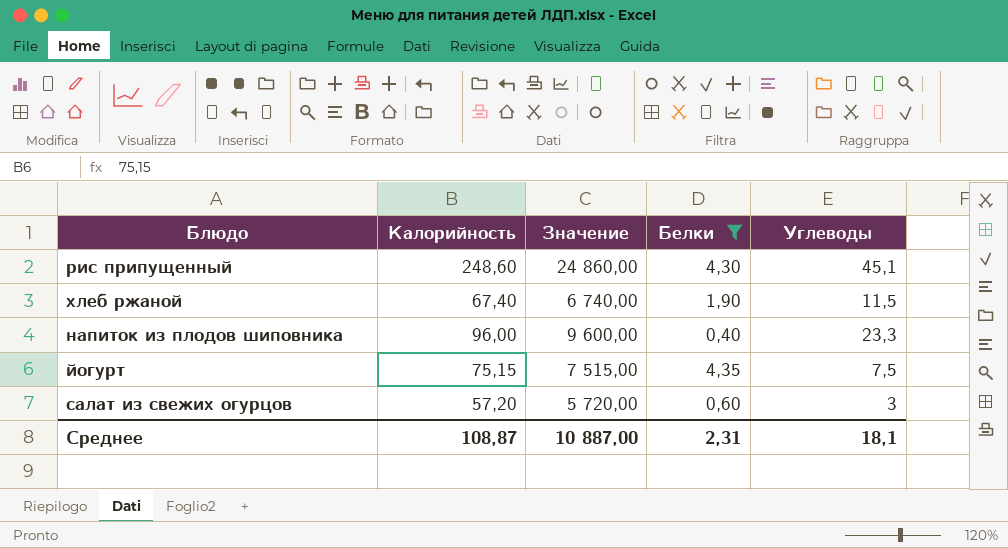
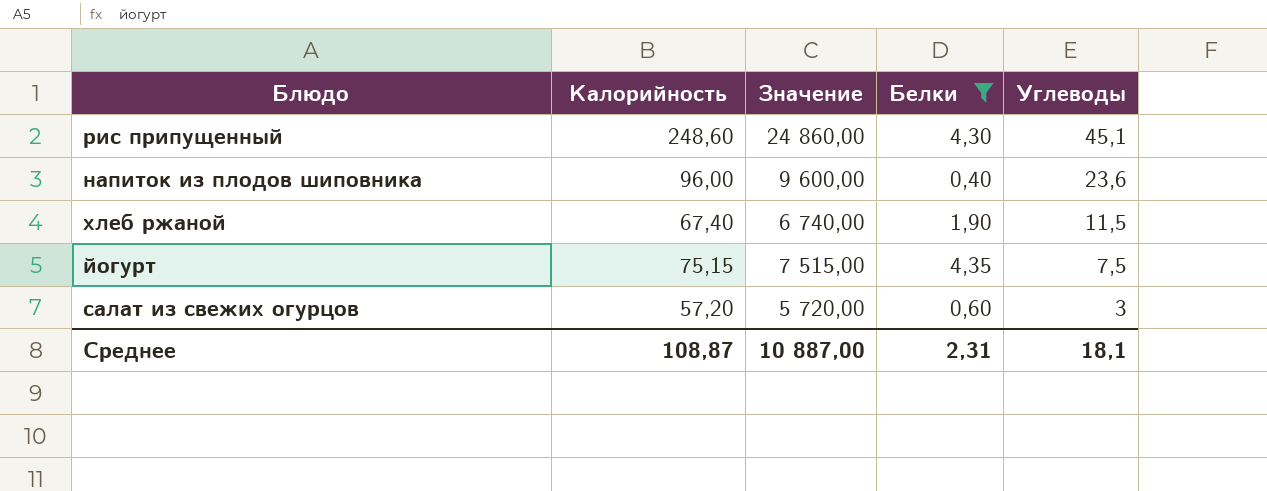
row order: none -> Углеводы descending
напиток из плодов шиповника | Углеводы: 23,3 -> 23,6

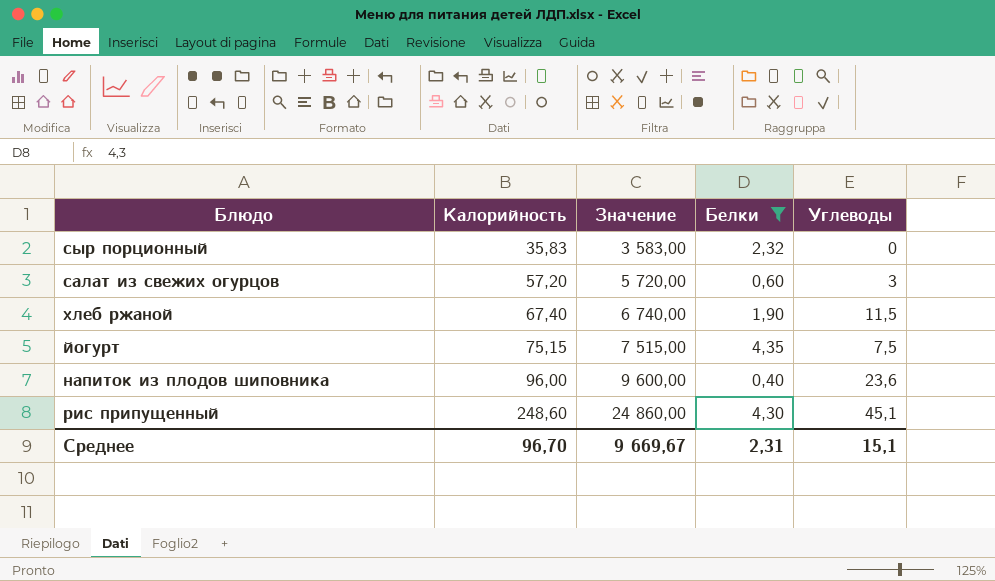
row order: Углеводы descending -> Калорийность ascending
row сыр порционный: none -> 35,83 | 3 583,00 | 2,32 | 0
Среднее | Калорийность: 108,87 -> 96,70
Среднее | Значение: 10 887,00 -> 9 669,67
Среднее | Углеводы: 18,1 -> 15,1

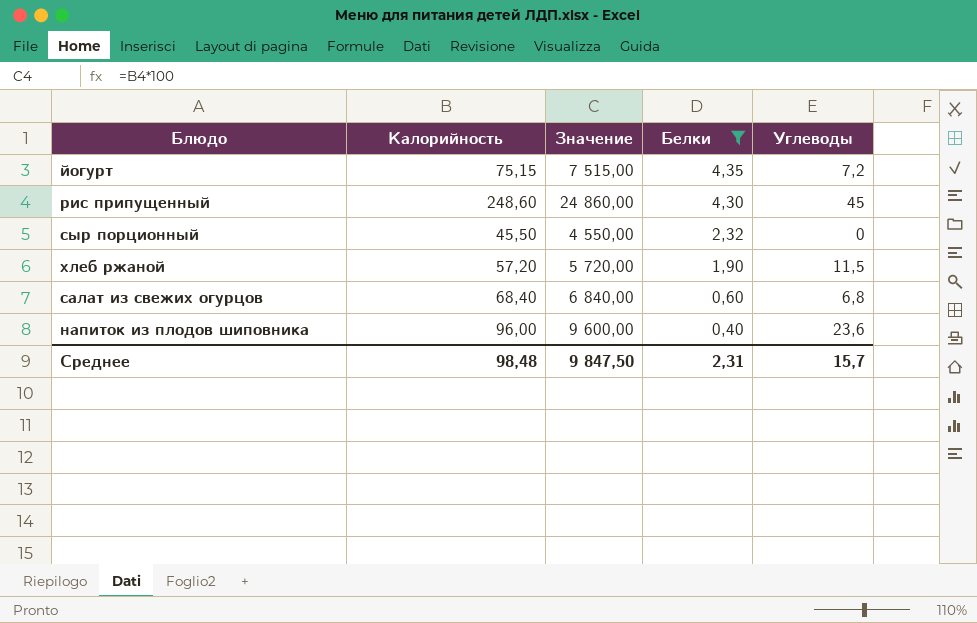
row order: Калорийность ascending -> Белки descending
йогурт | Углеводы: 7,5 -> 7,2
рис припущенный | Углеводы: 45,1 -> 45
сыр порционный | Калорийность: 35,83 -> 45,50
сыр порционный | Значение: 3 583,00 -> 4 550,00
хлеб ржаной | Калорийность: 67,40 -> 57,20
хлеб ржаной | Значение: 6 740,00 -> 5 720,00
салат из свежих огурцов | Калорийность: 57,20 -> 68,40
салат из свежих огурцов | Значение: 5 720,00 -> 6 840,00
салат из свежих огурцов | Углеводы: 3 -> 6,8
Среднее | Калорийность: 96,70 -> 98,48
Среднее | Значение: 9 669,67 -> 9 847,50
Среднее | Углеводы: 15,1 -> 15,7

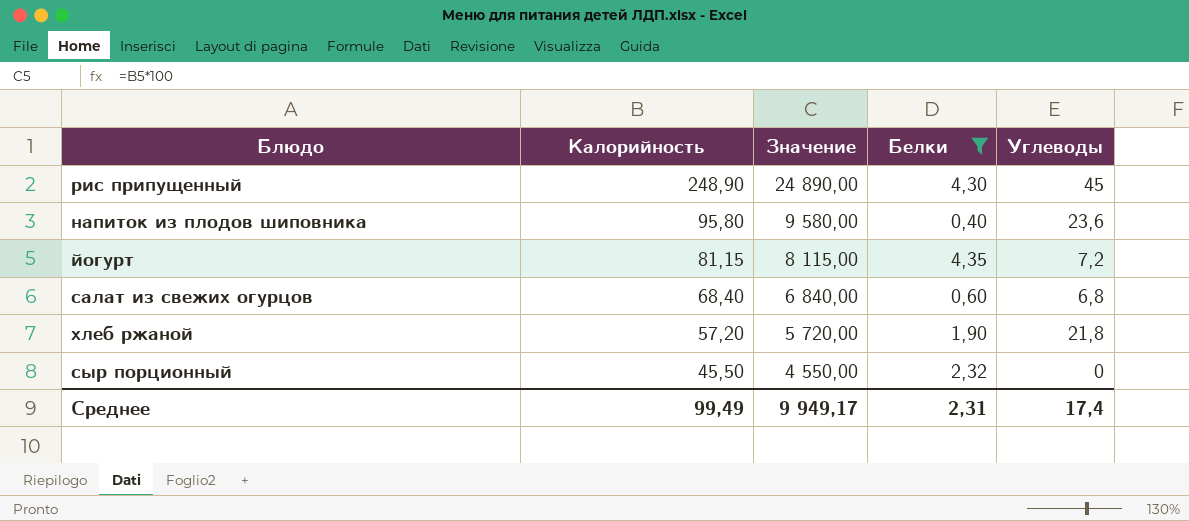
row order: Белки descending -> Калорийность descending
рис припущенный | Калорийность: 248,60 -> 248,90
рис припущенный | Значение: 24 860,00 -> 24 890,00
напиток из плодов шиповника | Калорийность: 96,00 -> 95,80
напиток из плодов шиповника | Значение: 9 600,00 -> 9 580,00
йогурт | Калорийность: 75,15 -> 81,15
йогурт | Значение: 7 515,00 -> 8 115,00
хлеб ржаной | Углеводы: 11,5 -> 21,8
Среднее | Калорийность: 98,48 -> 99,49
Среднее | Значение: 9 847,50 -> 9 949,17
Среднее | Углеводы: 15,7 -> 17,4

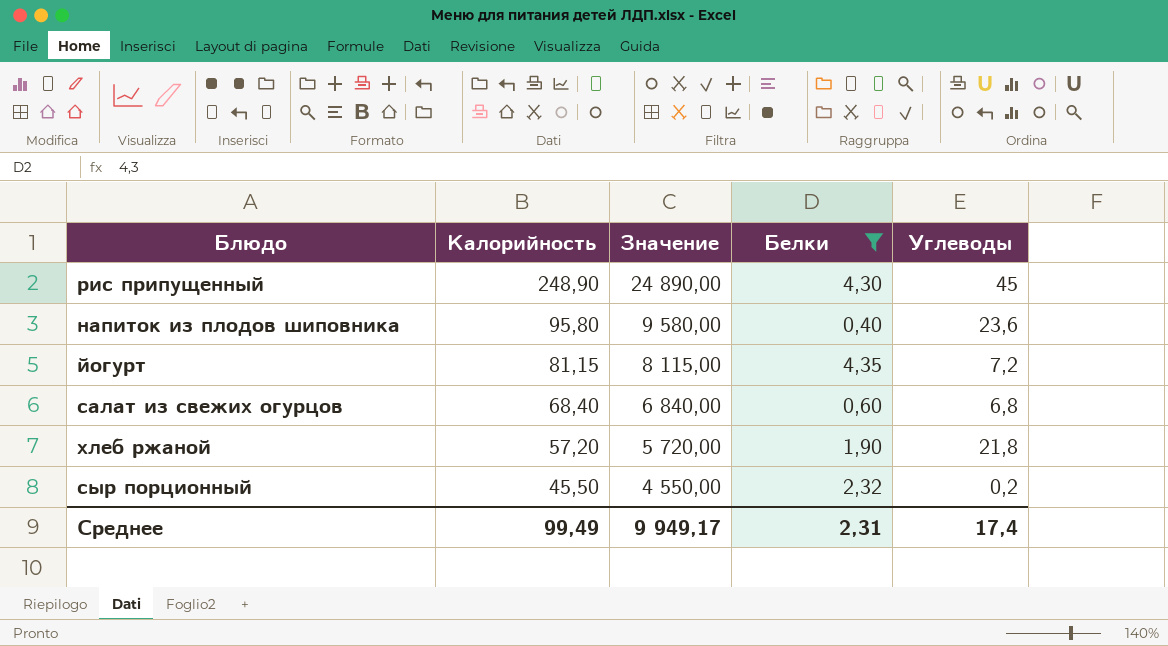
сыр порционный | Углеводы: 0 -> 0,2

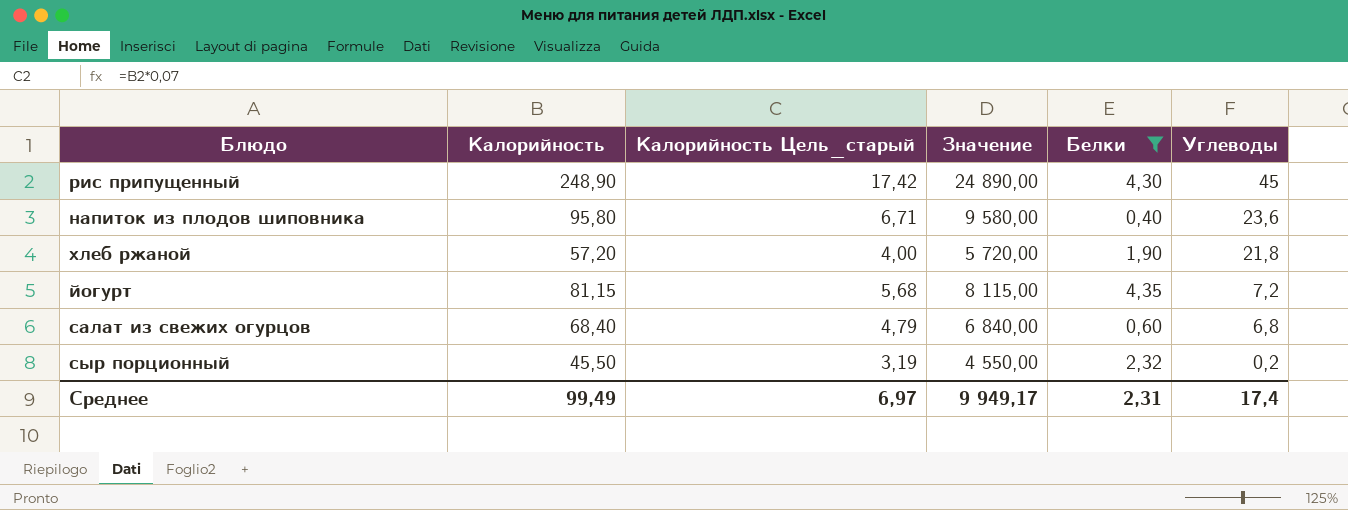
row order: Калорийность descending -> Углеводы descending
column Калорийность Цель_старый | formula: none -> [Калорийность] * 0,07

